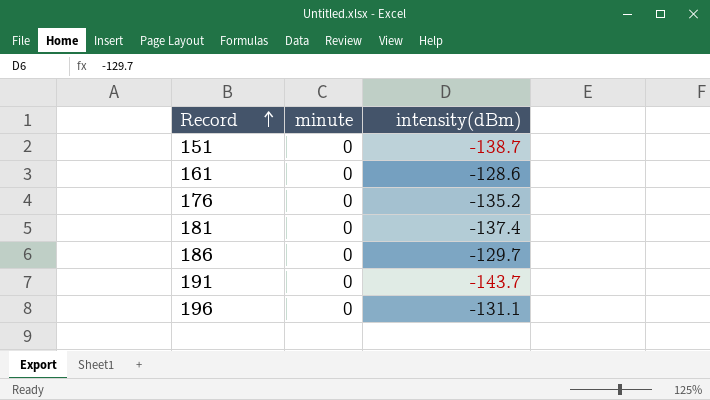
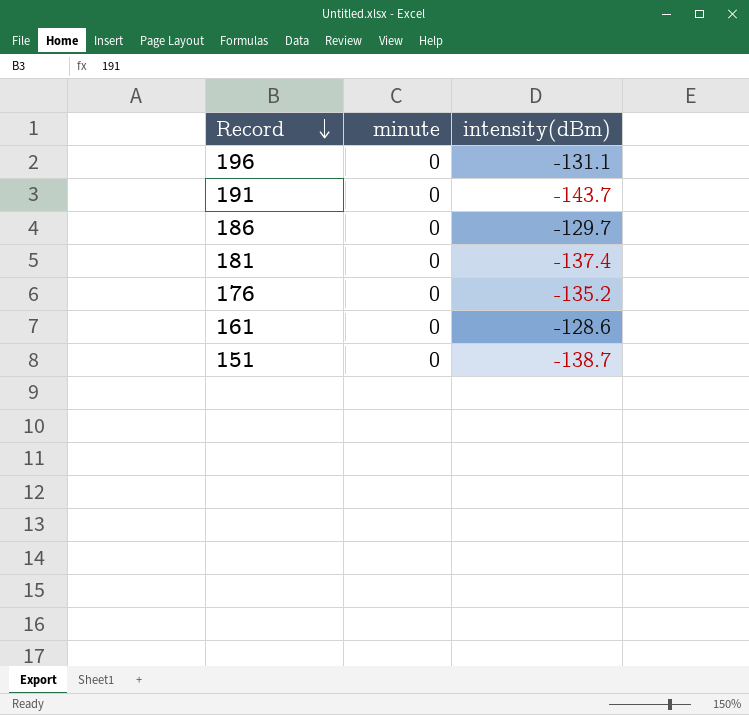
row order: Record ascending -> Record descending

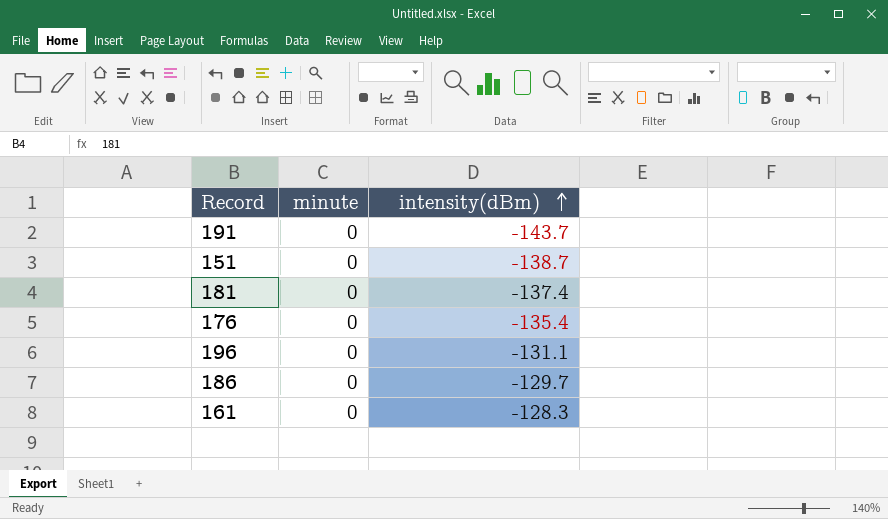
row order: Record descending -> intensity(dBm) ascending
176 | intensity(dBm): -135.2 -> -135.4
161 | intensity(dBm): -128.6 -> -128.3

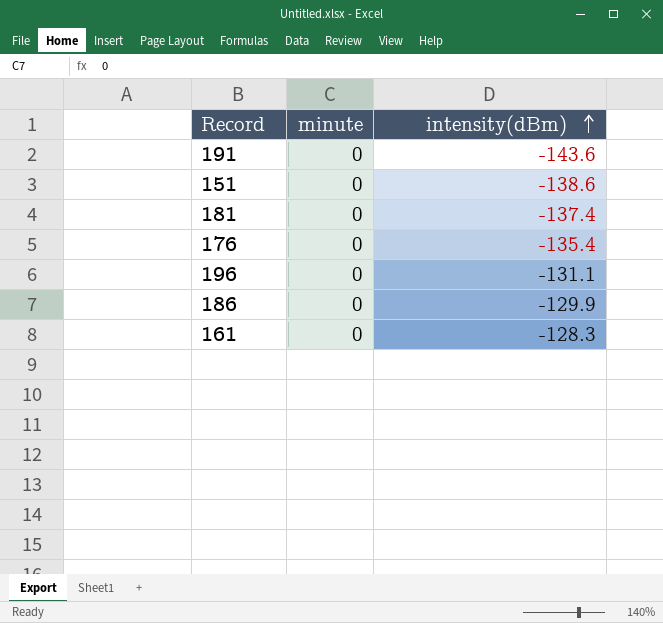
191 | intensity(dBm): -143.7 -> -143.6
151 | intensity(dBm): -138.7 -> -138.6
186 | intensity(dBm): -129.7 -> -129.9

